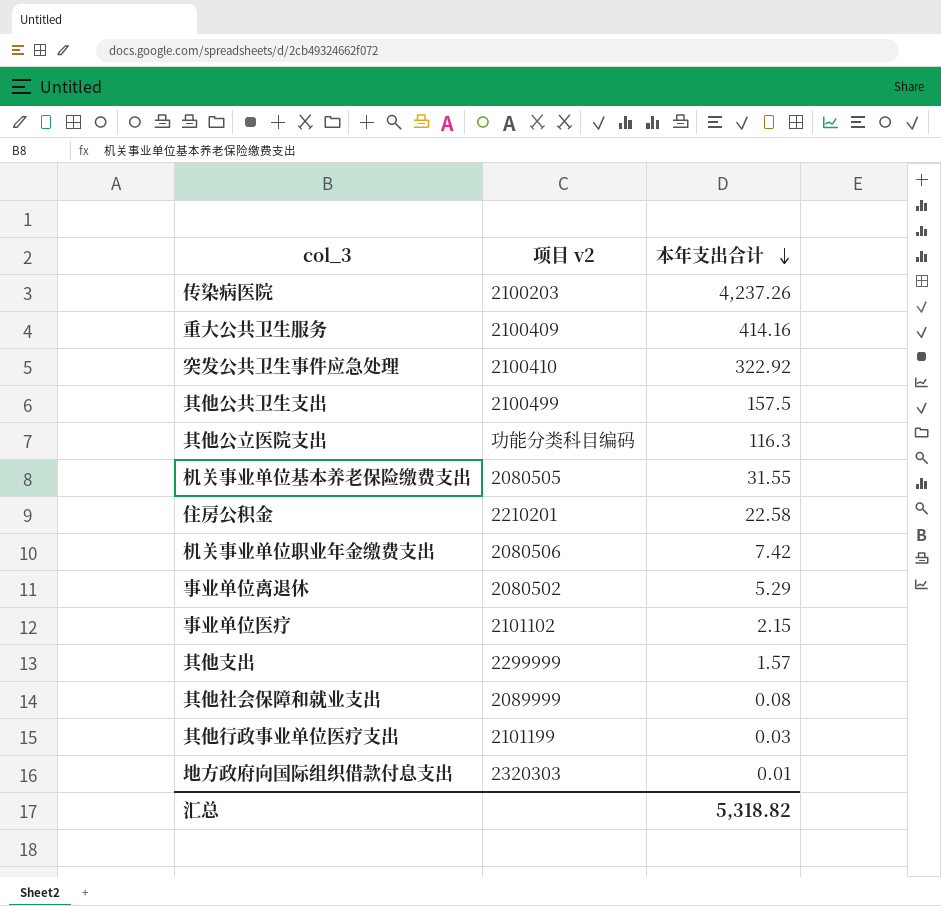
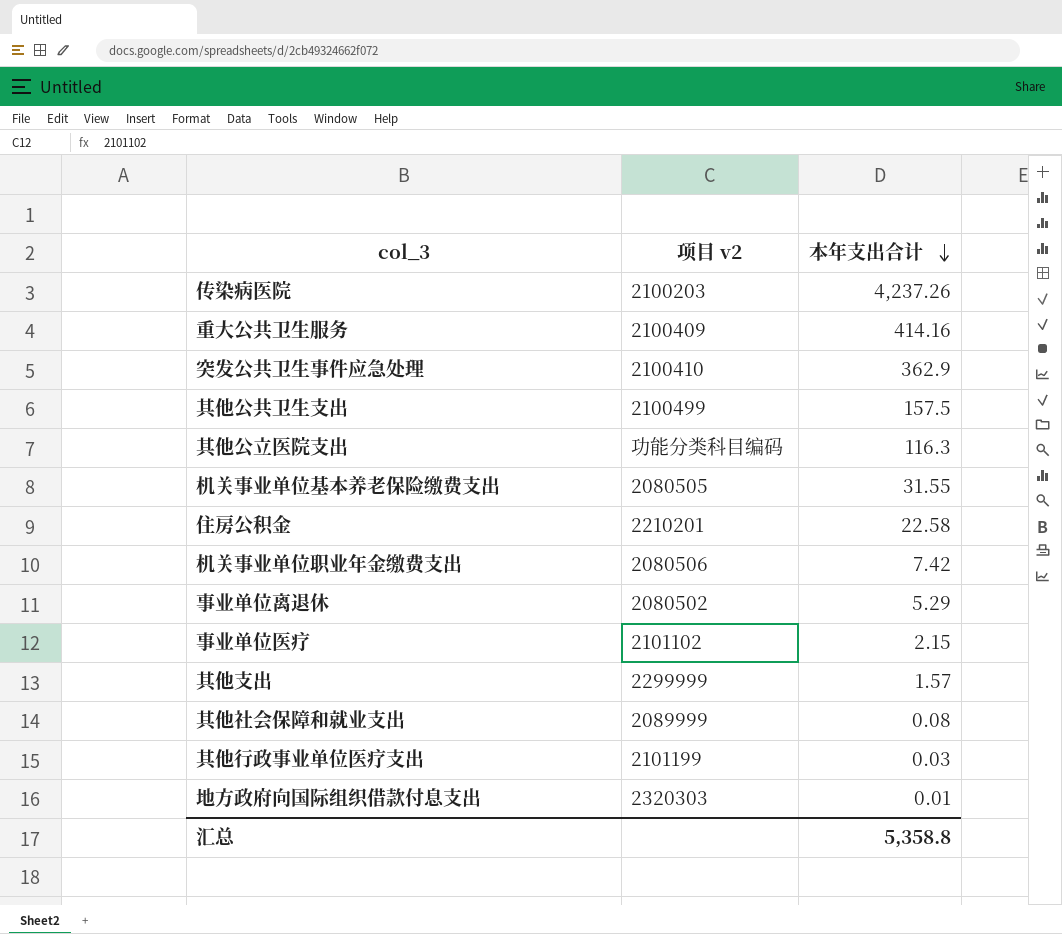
突发公共卫生事件应急处理 | 本年支出合计: 322.92 -> 362.9
汇总 | 本年支出合计: 5,318.82 -> 5,358.8

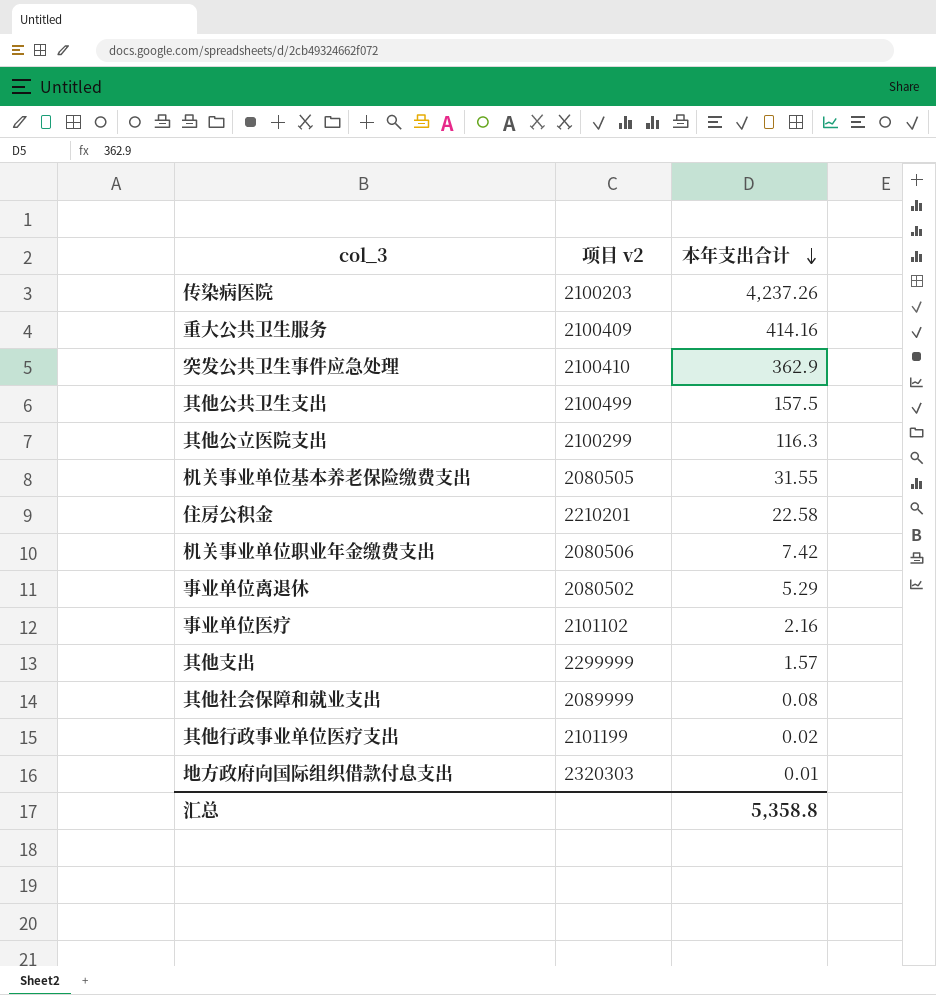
其他公立医院支出 | 项目 v2: 功能分类科目编码 -> 2100299
事业单位医疗 | 本年支出合计: 2.15 -> 2.16
其他行政事业单位医疗支出 | 本年支出合计: 0.03 -> 0.02

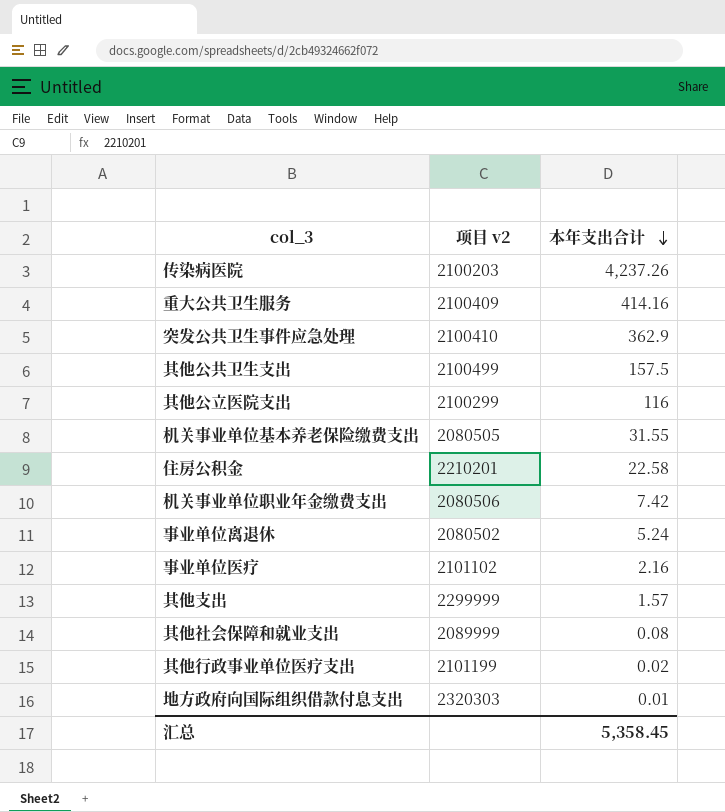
其他公立医院支出 | 本年支出合计: 116.3 -> 116
事业单位离退休 | 本年支出合计: 5.29 -> 5.24
汇总 | 本年支出合计: 5,358.8 -> 5,358.45

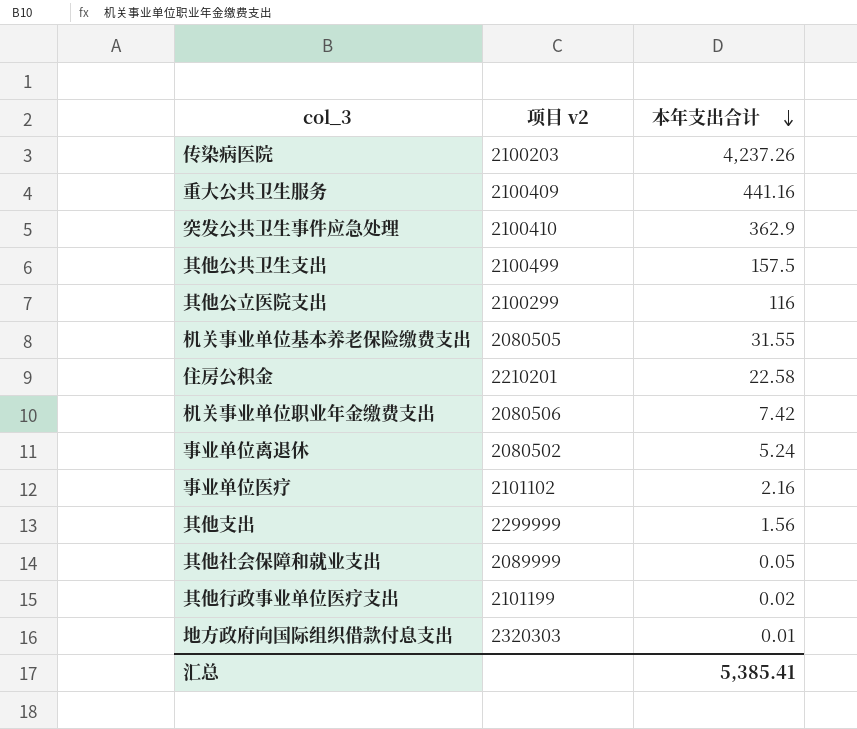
重大公共卫生服务 | 本年支出合计: 414.16 -> 441.16
其他支出 | 本年支出合计: 1.57 -> 1.56
其他社会保障和就业支出 | 本年支出合计: 0.08 -> 0.05
汇总 | 本年支出合计: 5,358.45 -> 5,385.41

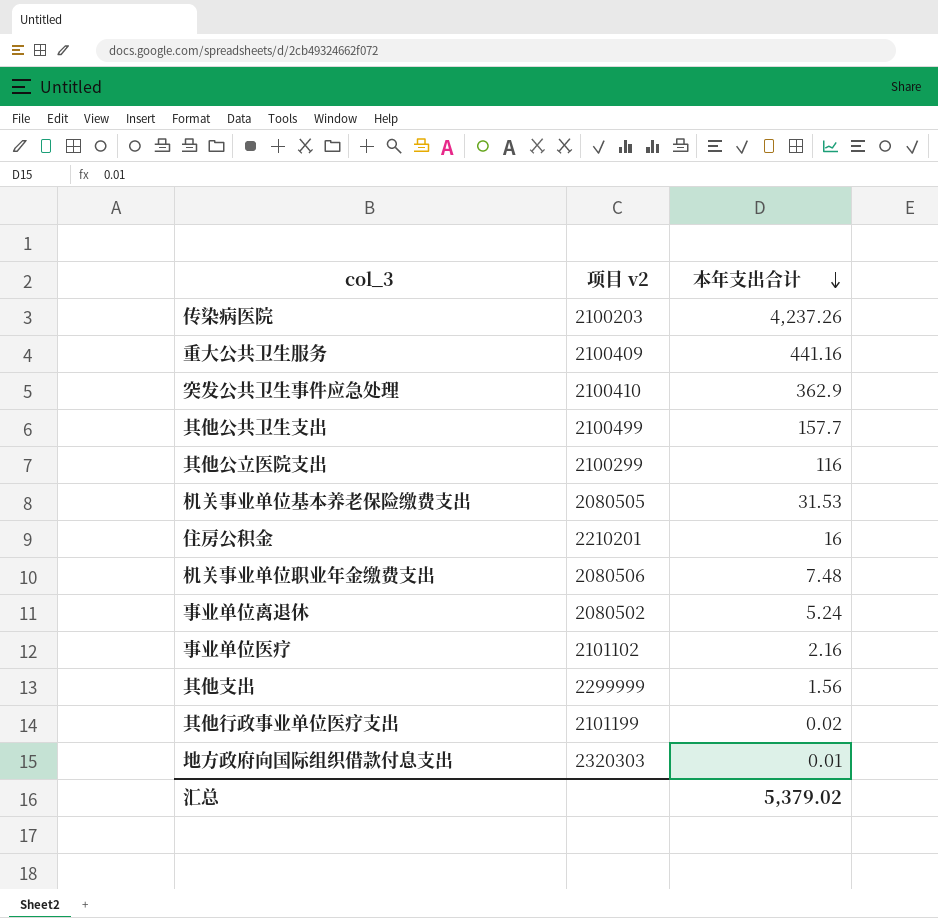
row 其他社会保障和就业支出: 2089999 | 0.05 -> none
其他公共卫生支出 | 本年支出合计: 157.5 -> 157.7
机关事业单位基本养老保险缴费支出 | 本年支出合计: 31.55 -> 31.53
住房公积金 | 本年支出合计: 22.58 -> 16
机关事业单位职业年金缴费支出 | 本年支出合计: 7.42 -> 7.48
汇总 | 本年支出合计: 5,385.41 -> 5,379.02

